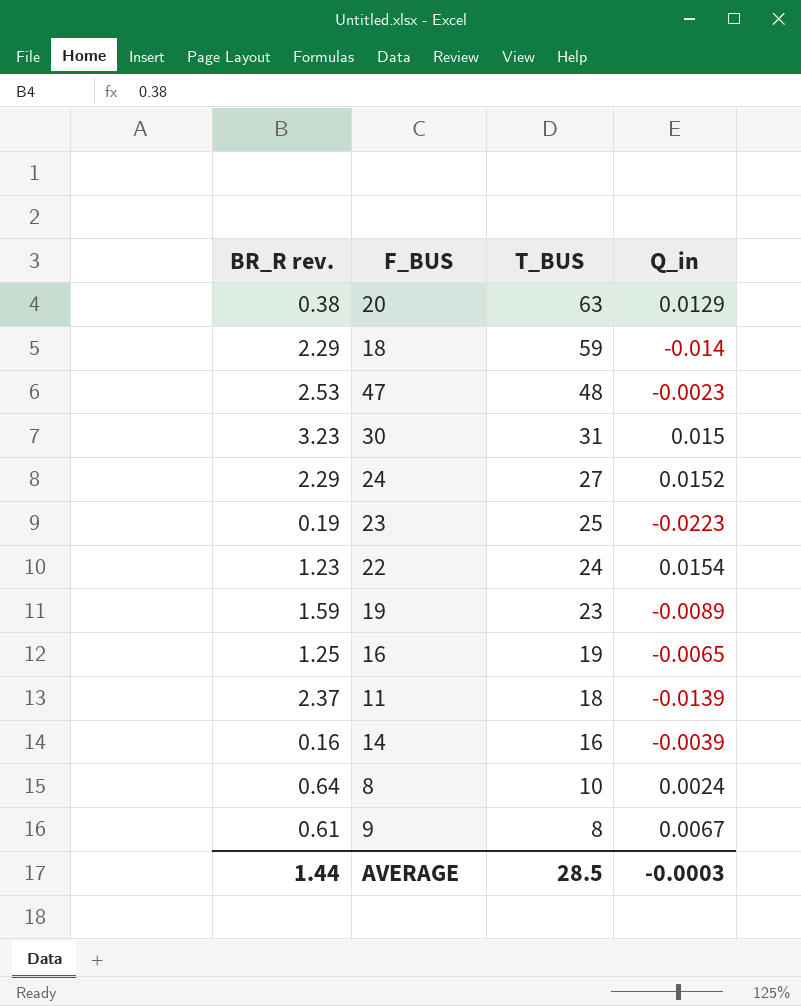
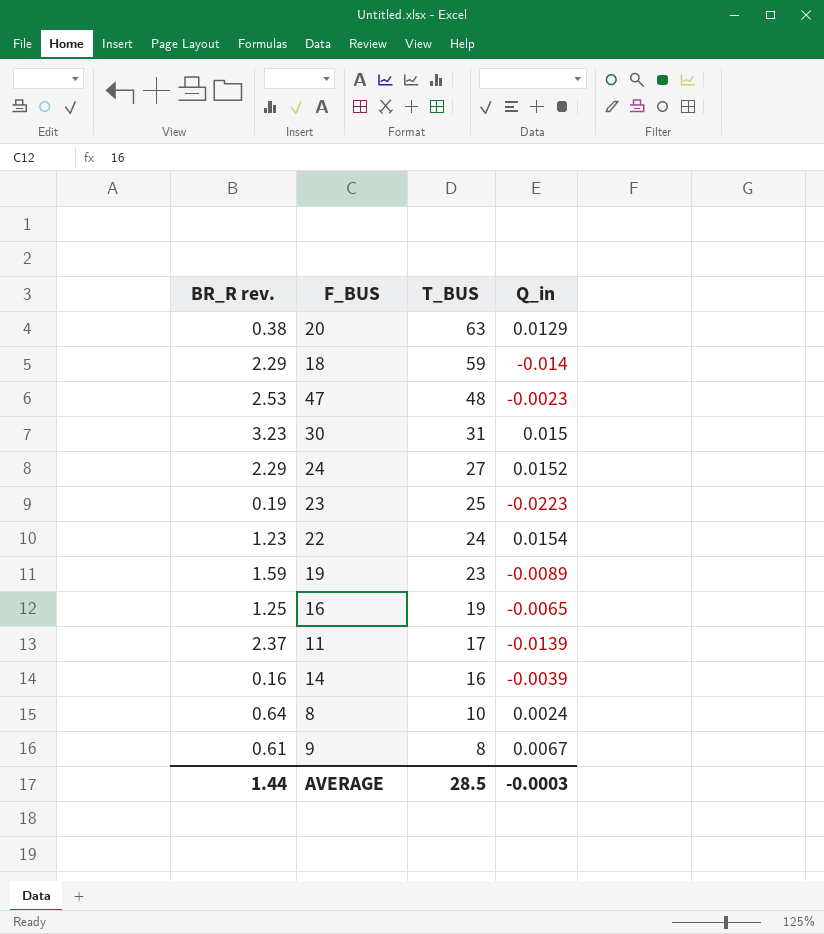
11 | T_BUS: 18 -> 17

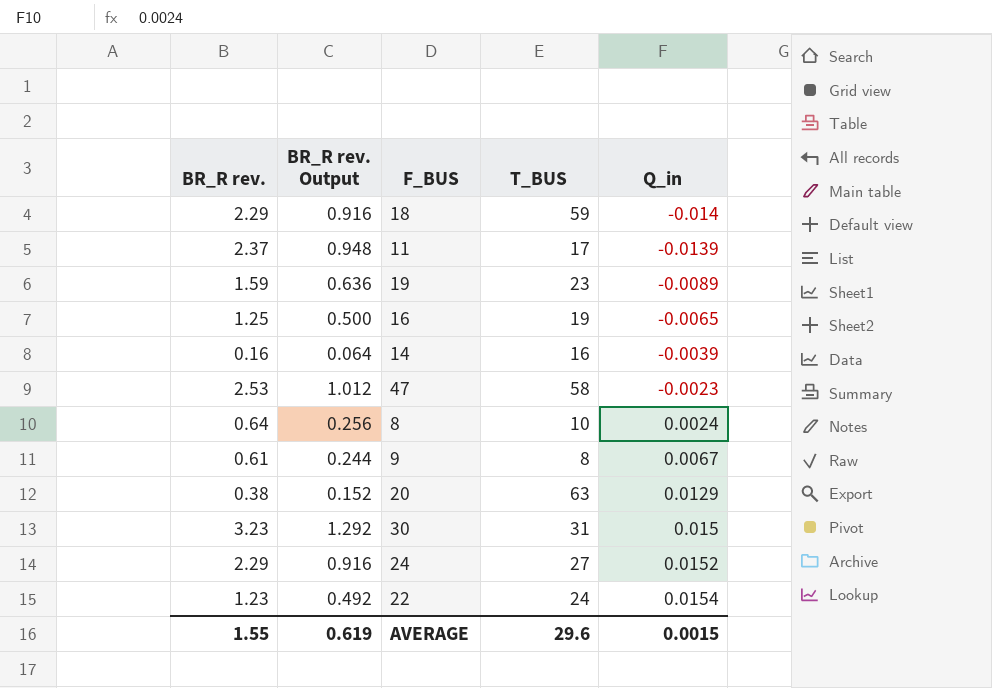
row order: T_BUS descending -> Q_in ascending
column BR_R rev. Output | formula: none -> [BR_R rev.] * 0.4
row 23: 0.19 | 25 | -0.0223 -> none
47 | T_BUS: 48 -> 58
AVERAGE | BR_R rev.: 1.44 -> 1.55
AVERAGE | T_BUS: 28.5 -> 29.6
AVERAGE | Q_in: -0.0003 -> 0.0015

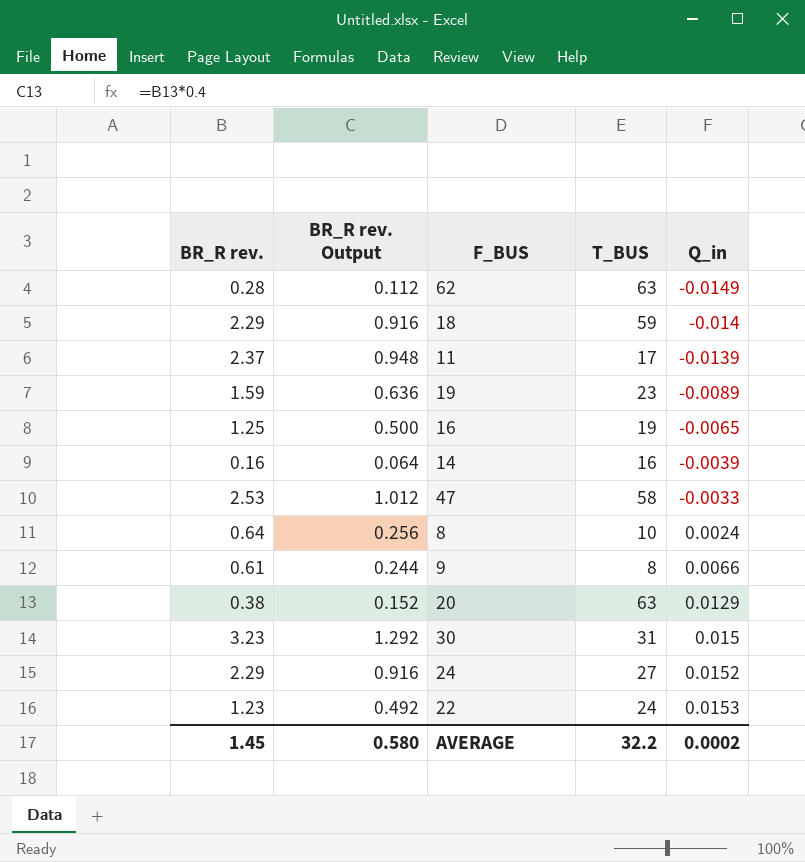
row 62: none -> 0.28 | 0.112 | 63 | -0.0149
47 | Q_in: -0.0023 -> -0.0033
9 | Q_in: 0.0067 -> 0.0066
22 | Q_in: 0.0154 -> 0.0153
AVERAGE | BR_R rev.: 1.55 -> 1.45
AVERAGE | BR_R rev. Output: 0.619 -> 0.580
AVERAGE | T_BUS: 29.6 -> 32.2
AVERAGE | Q_in: 0.0015 -> 0.0002

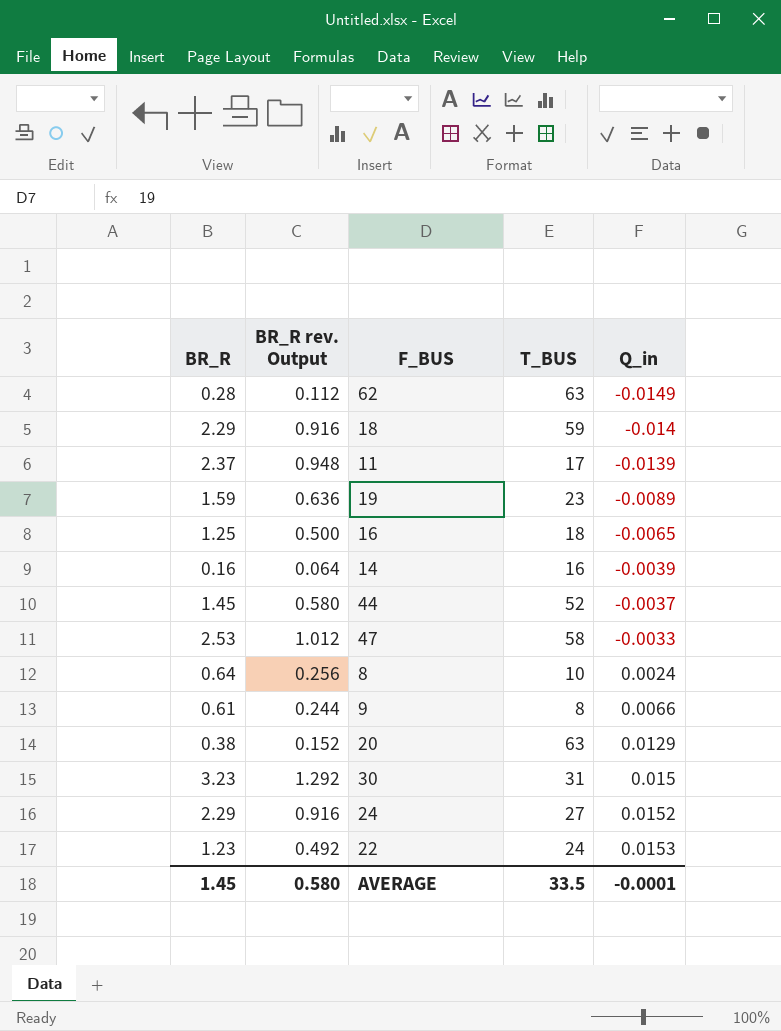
column name: BR_R rev. -> BR_R
16 | T_BUS: 19 -> 18
row 44: none -> 1.45 | 0.580 | 52 | -0.0037
AVERAGE | T_BUS: 32.2 -> 33.5
AVERAGE | Q_in: 0.0002 -> -0.0001

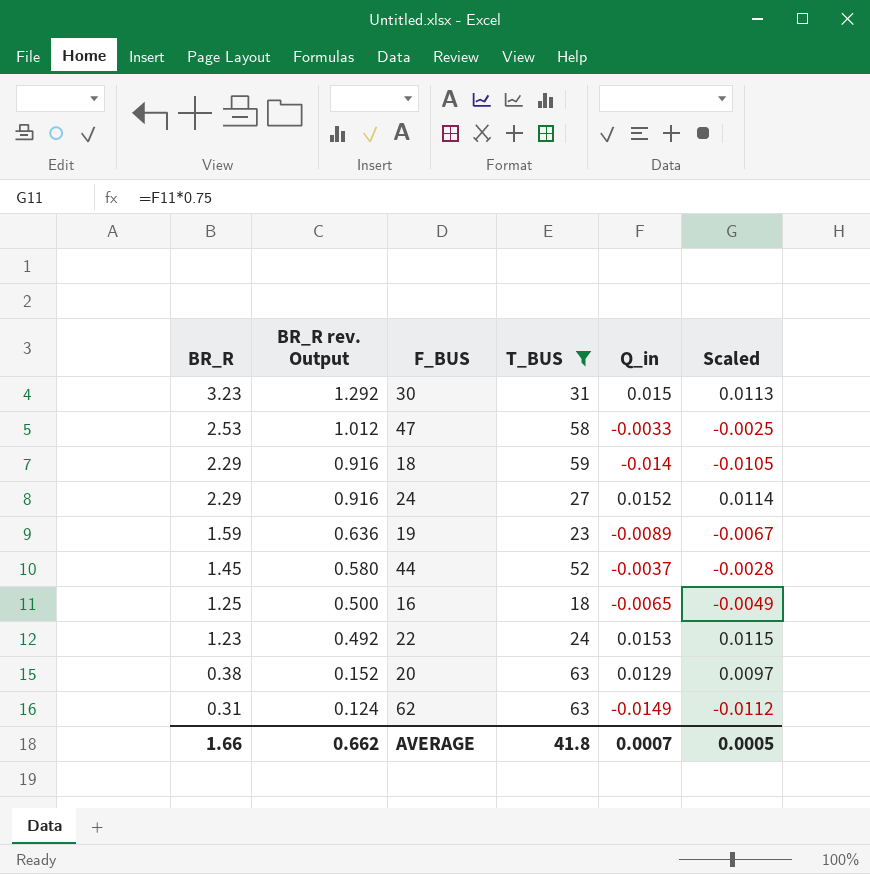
filter: none -> T_BUS >= 18
row order: Q_in ascending -> BR_R descending
column Scaled | formula: none -> [Q_in] * 0.75
62 | BR_R: 0.28 -> 0.31
62 | BR_R rev. Output: 0.112 -> 0.124
AVERAGE | BR_R: 1.45 -> 1.66
AVERAGE | BR_R rev. Output: 0.580 -> 0.662
AVERAGE | T_BUS: 33.5 -> 41.8
AVERAGE | Q_in: -0.0001 -> 0.0007

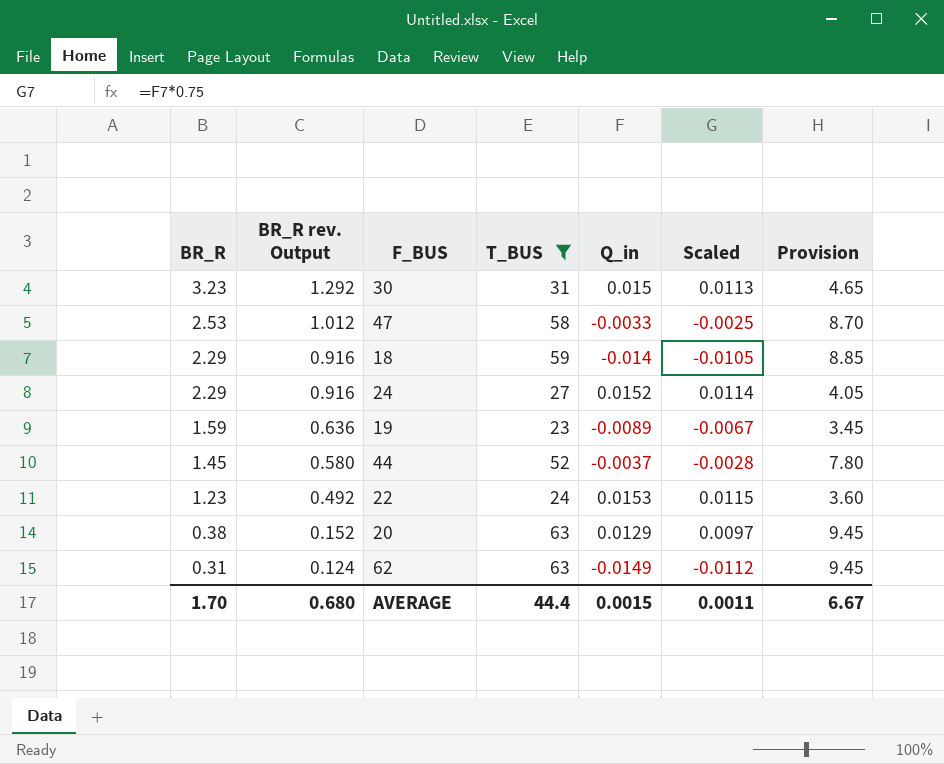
column Provision | formula: none -> [T_BUS] * 0.15
row 16: 1.25 | 0.500 | 18 | -0.0065 | -0.0049 -> none
AVERAGE | BR_R: 1.66 -> 1.70
AVERAGE | BR_R rev. Output: 0.662 -> 0.680
AVERAGE | T_BUS: 41.8 -> 44.4
AVERAGE | Q_in: 0.0007 -> 0.0015
AVERAGE | Scaled: 0.0005 -> 0.0011

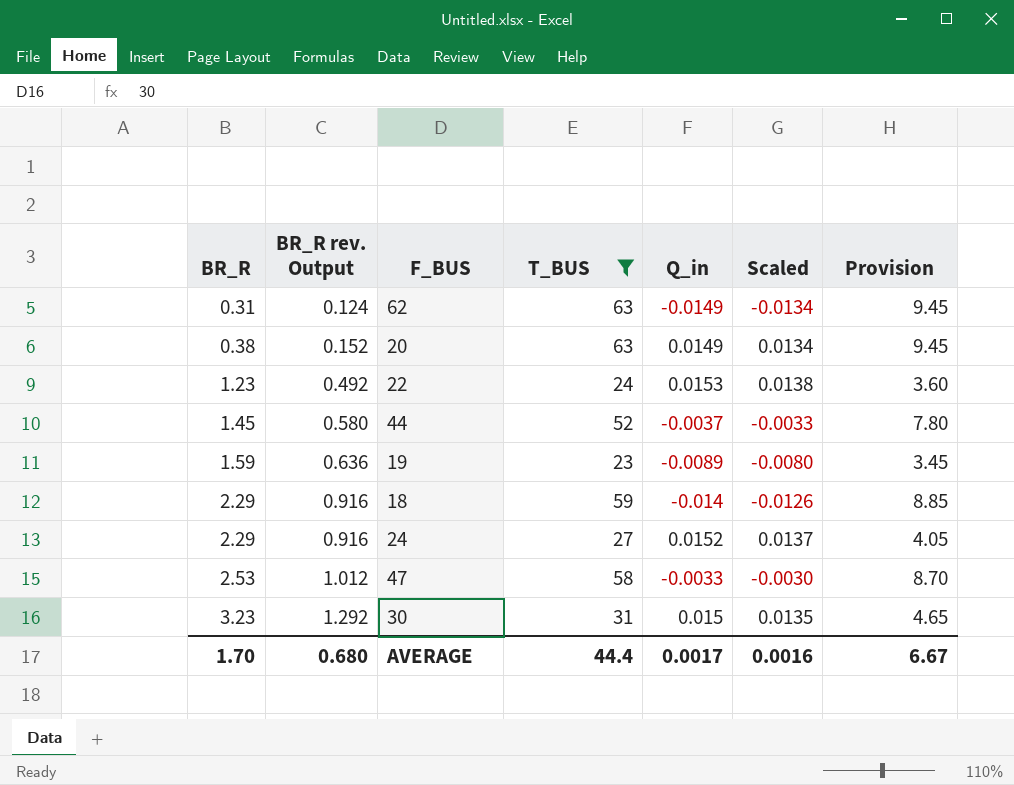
row order: BR_R descending -> BR_R ascending
column Scaled | formula: [Q_in] * 0.75 -> [Q_in] * 0.9
20 | Q_in: 0.0129 -> 0.0149
AVERAGE | Q_in: 0.0015 -> 0.0017
AVERAGE | Scaled: 0.0011 -> 0.0016

